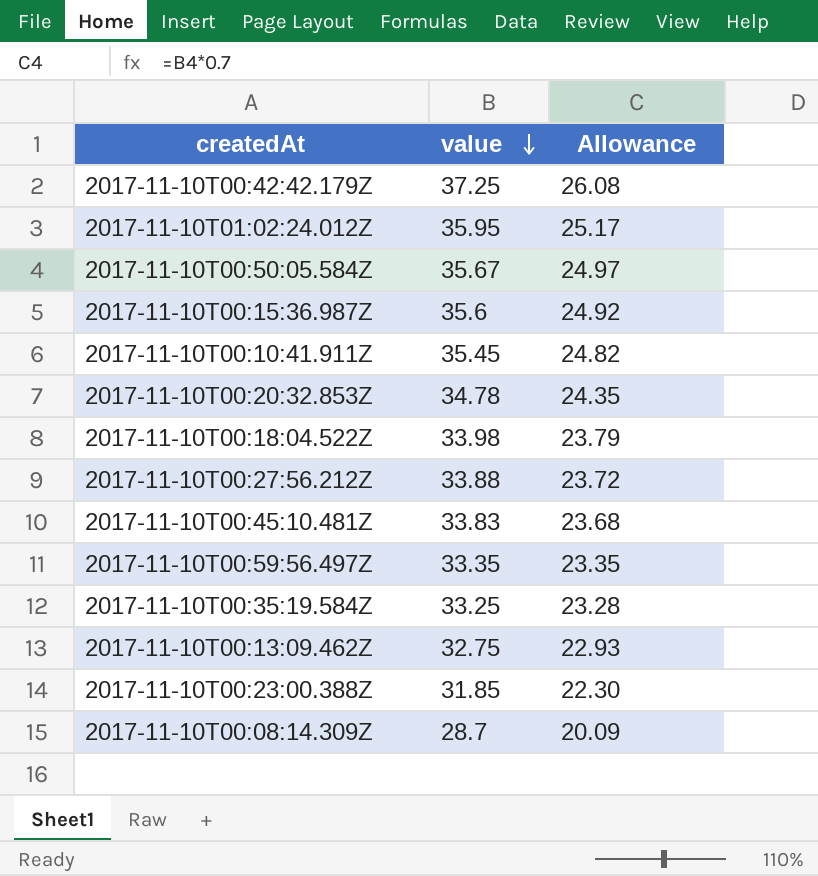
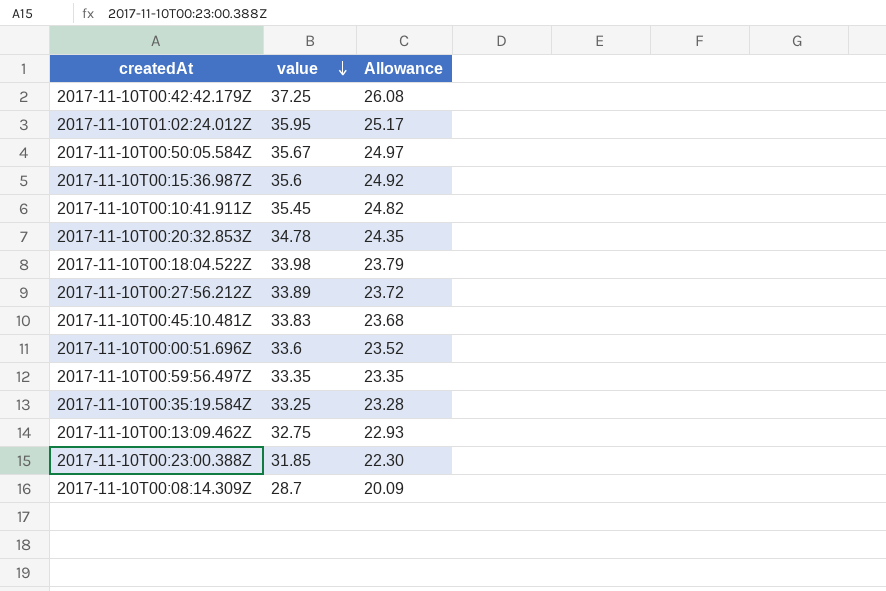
2017-11-10T00:27:56.212Z | value: 33.88 -> 33.89
row 2017-11-10T00:00:51.696Z: none -> 33.6 | 23.52

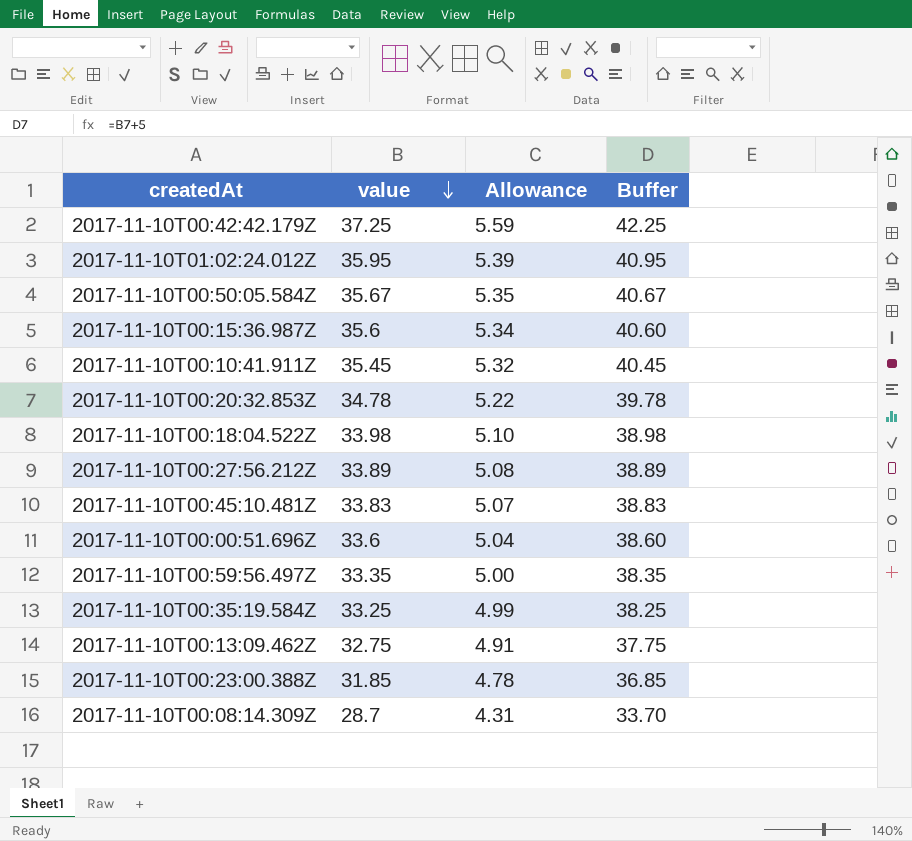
column Allowance | formula: [value] * 0.7 -> [value] * 0.15
column Buffer | formula: none -> [value] + 5

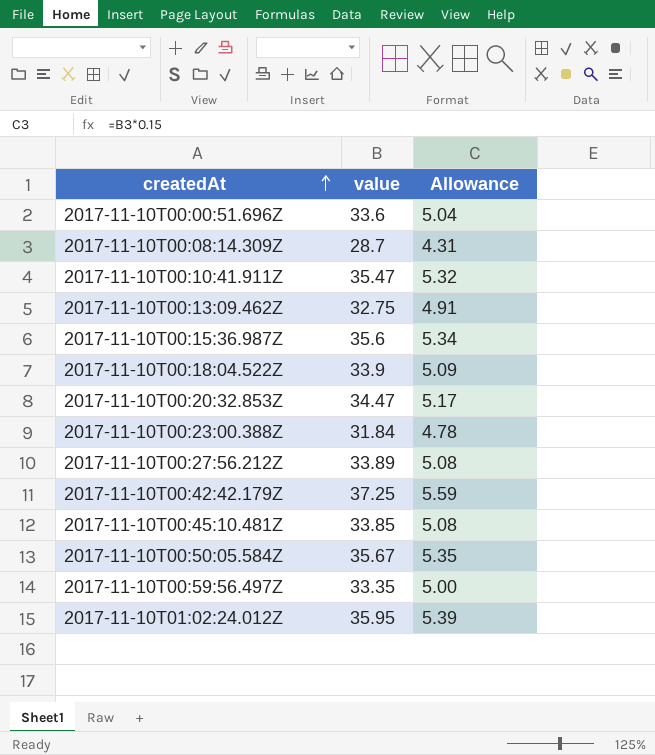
row order: value descending -> createdAt ascending
column Buffer | formula: [value] + 5 -> none
row 2017-11-10T00:35:19.584Z: 33.25 | 4.99 | 38.25 -> none
2017-11-10T00:10:41.911Z | value: 35.45 -> 35.47
2017-11-10T00:18:04.522Z | value: 33.98 -> 33.9
2017-11-10T00:18:04.522Z | Allowance: 5.10 -> 5.09
2017-11-10T00:20:32.853Z | value: 34.78 -> 34.47
2017-11-10T00:20:32.853Z | Allowance: 5.22 -> 5.17
2017-11-10T00:23:00.388Z | value: 31.85 -> 31.84
2017-11-10T00:45:10.481Z | value: 33.83 -> 33.85
2017-11-10T00:45:10.481Z | Allowance: 5.07 -> 5.08

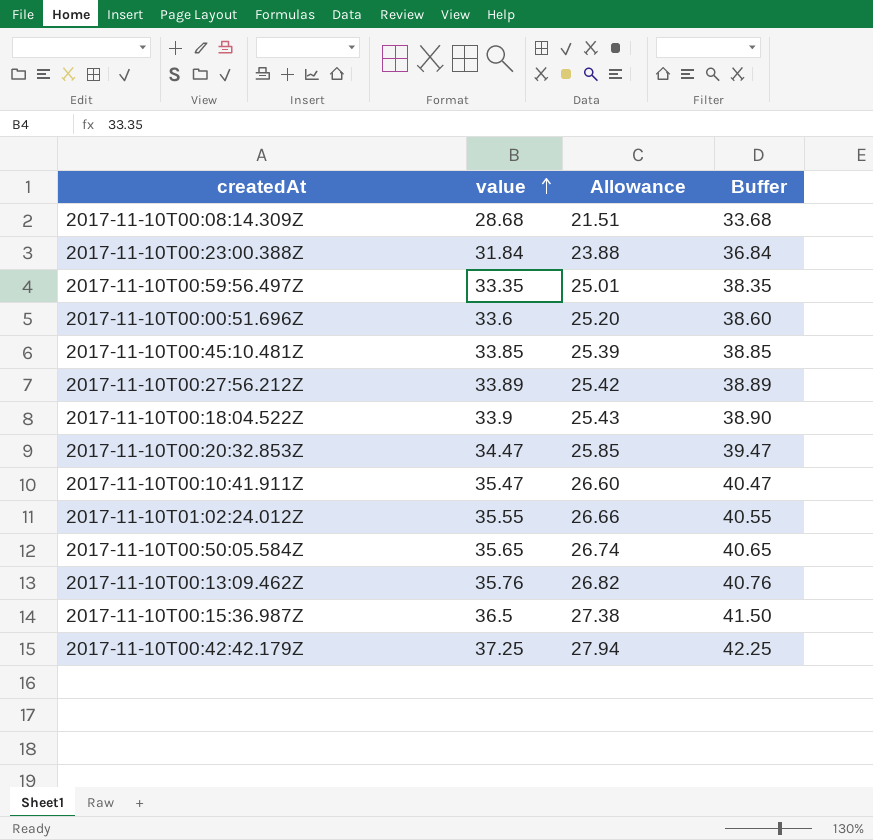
row order: createdAt ascending -> value ascending
column Allowance | formula: [value] * 0.15 -> [value] * 0.75
column Buffer | formula: none -> [value] + 5
2017-11-10T00:08:14.309Z | value: 28.7 -> 28.68
2017-11-10T01:02:24.012Z | value: 35.95 -> 35.55
2017-11-10T00:50:05.584Z | value: 35.67 -> 35.65
2017-11-10T00:13:09.462Z | value: 32.75 -> 35.76
2017-11-10T00:15:36.987Z | value: 35.6 -> 36.5

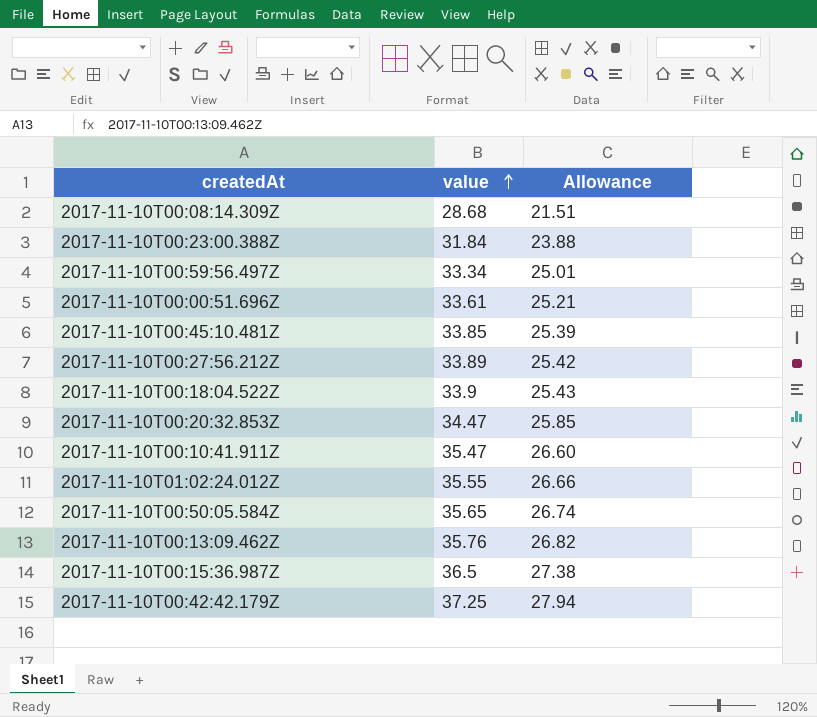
column Buffer | formula: [value] + 5 -> none
2017-11-10T00:59:56.497Z | value: 33.35 -> 33.34
2017-11-10T00:00:51.696Z | value: 33.6 -> 33.61
2017-11-10T00:00:51.696Z | Allowance: 25.20 -> 25.21

